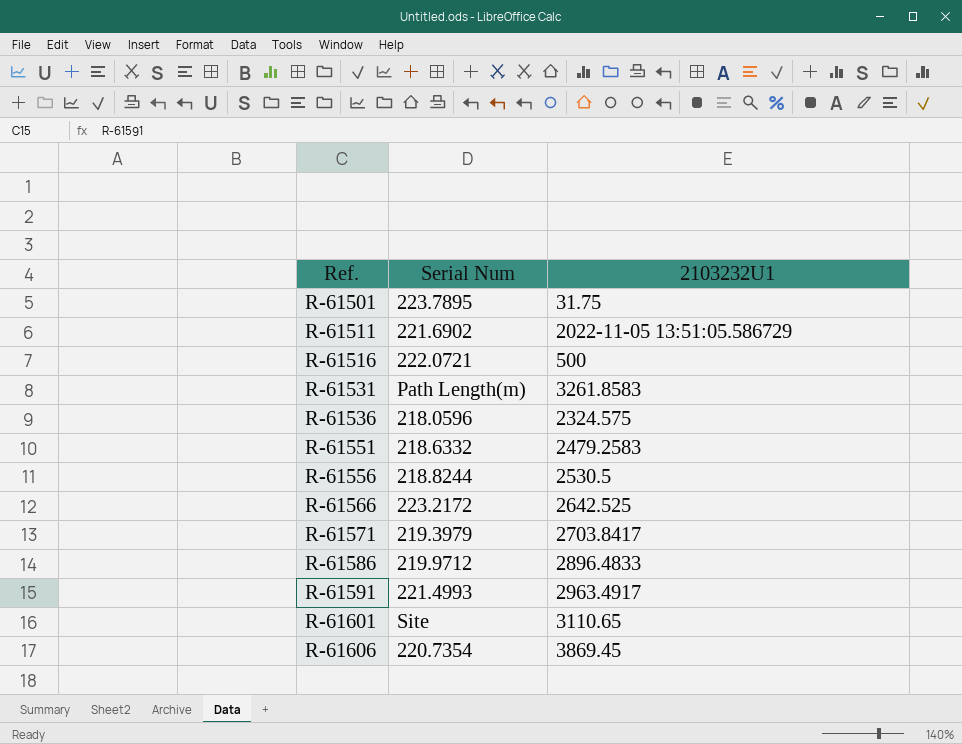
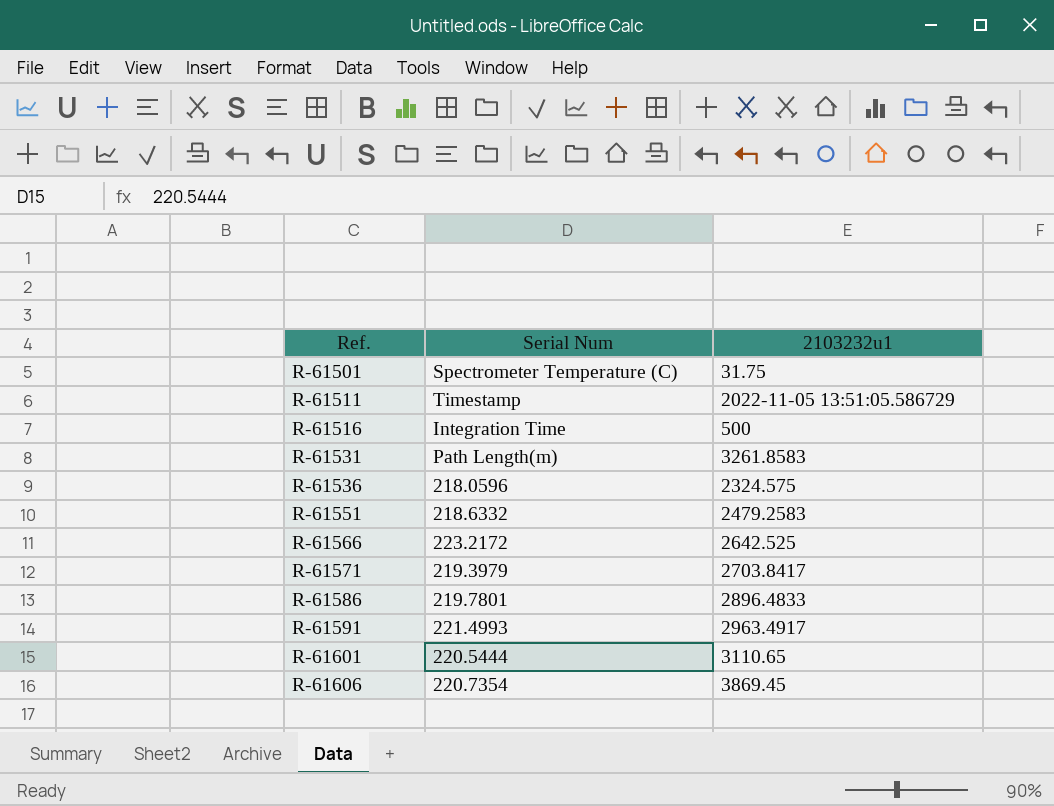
column name: 2103232U1 -> 2103232u1
row R-61556: 218.8244 | 2530.5 -> none
R-61501 | Serial Num: 223.7895 -> Spectrometer Temperature (C)
R-61511 | Serial Num: 221.6902 -> Timestamp
R-61516 | Serial Num: 222.0721 -> Integration Time
R-61586 | Serial Num: 219.9712 -> 219.7801
R-61601 | Serial Num: Site -> 220.5444

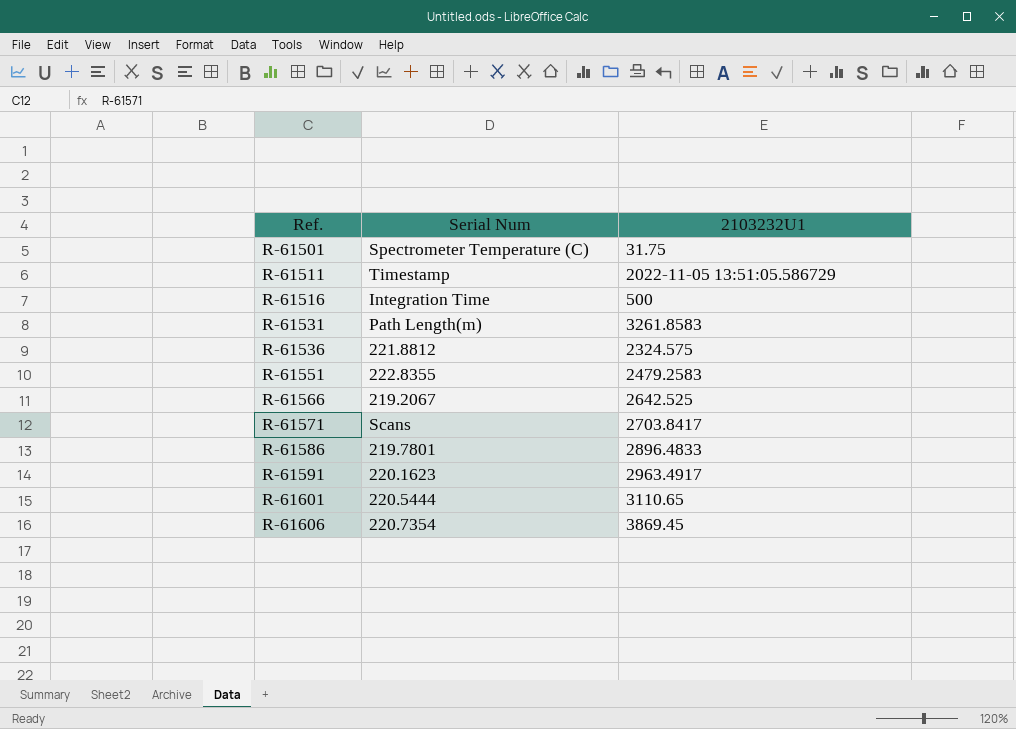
column name: 2103232u1 -> 2103232U1
R-61536 | Serial Num: 218.0596 -> 221.8812
R-61551 | Serial Num: 218.6332 -> 222.8355
R-61566 | Serial Num: 223.2172 -> 219.2067
R-61571 | Serial Num: 219.3979 -> Scans
R-61591 | Serial Num: 221.4993 -> 220.1623

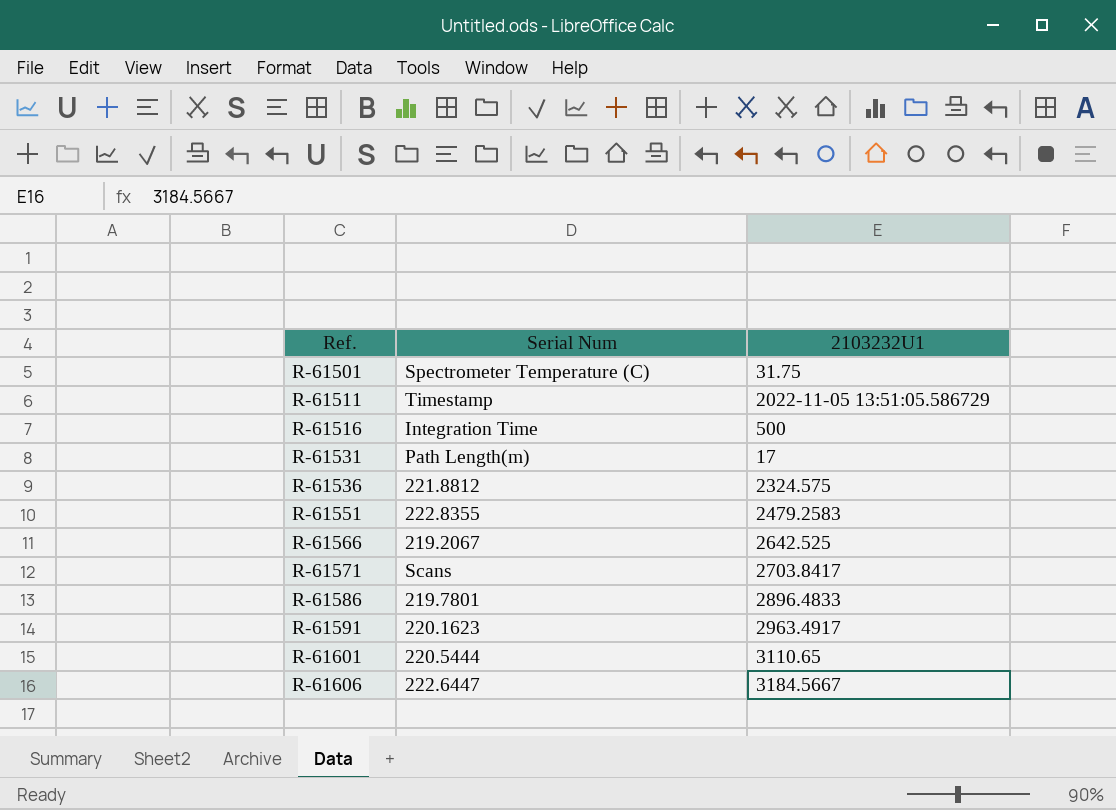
R-61531 | 2103232U1: 3261.8583 -> 17
R-61606 | Serial Num: 220.7354 -> 222.6447
R-61606 | 2103232U1: 3869.45 -> 3184.5667

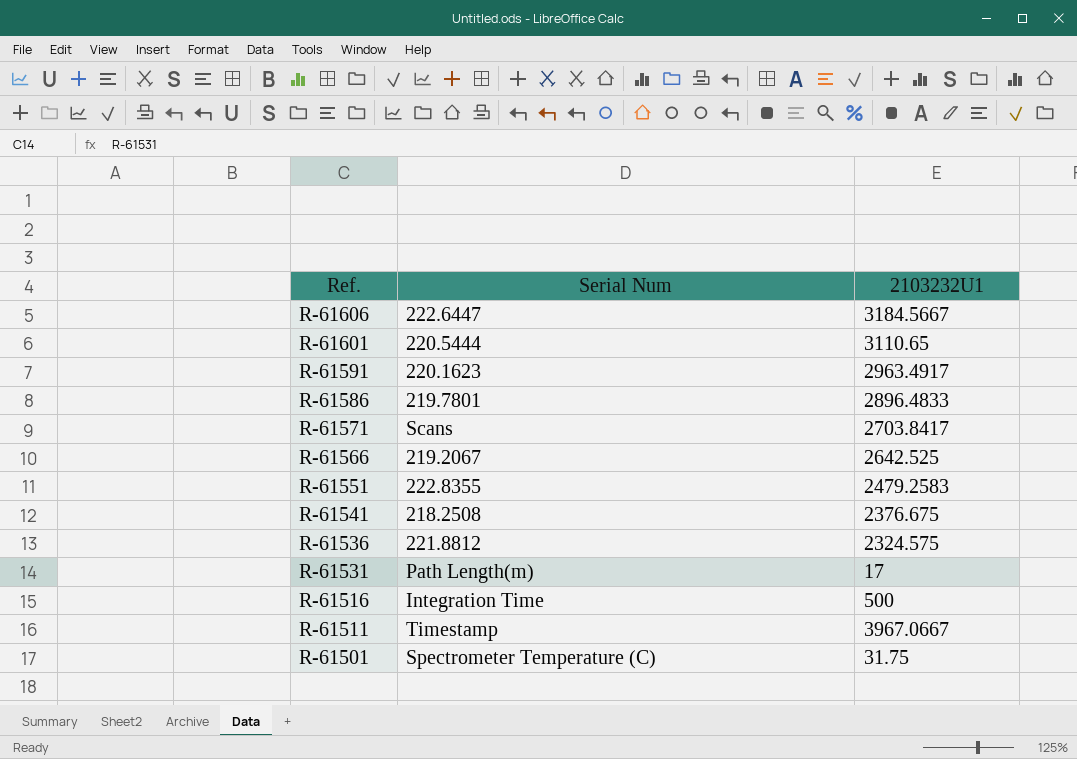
row order: Ref. ascending -> Ref. descending
row R-61541: none -> 218.2508 | 2376.675
R-61511 | 2103232U1: 2022-11-05 13:51:05.586729 -> 3967.0667

